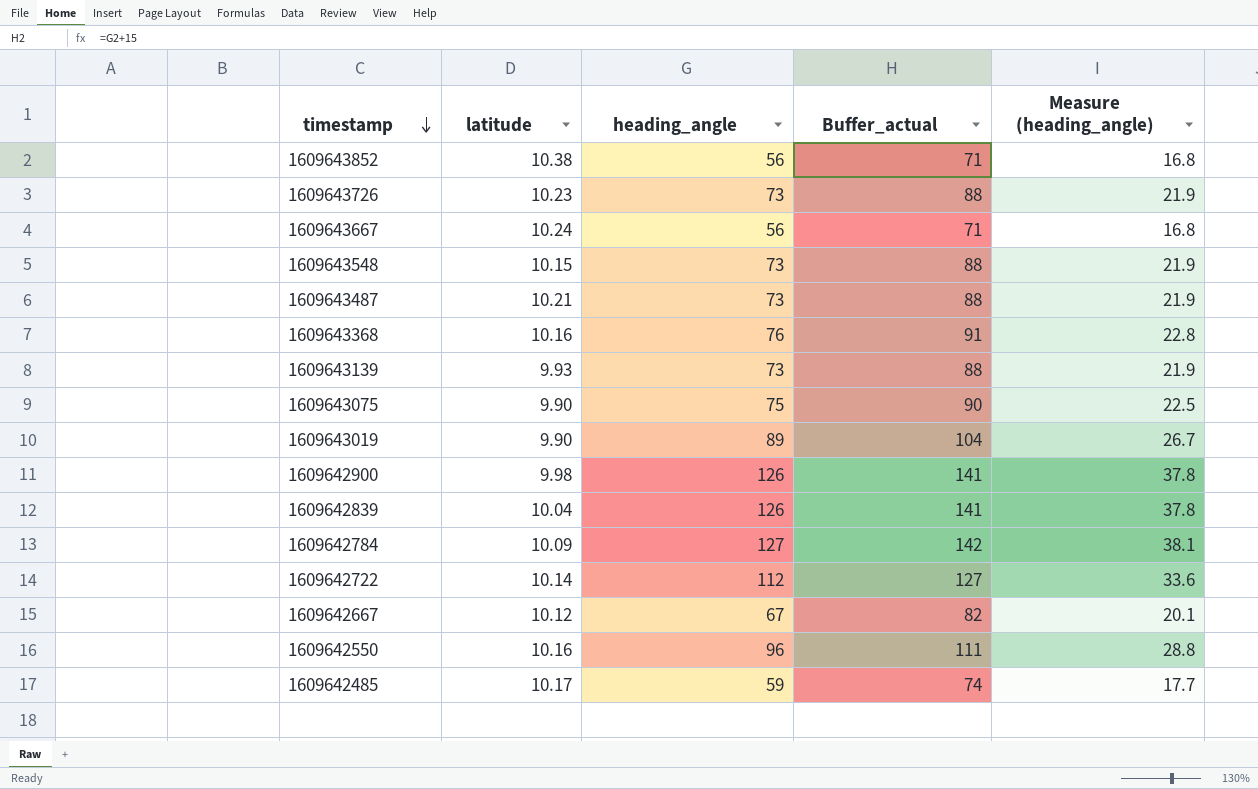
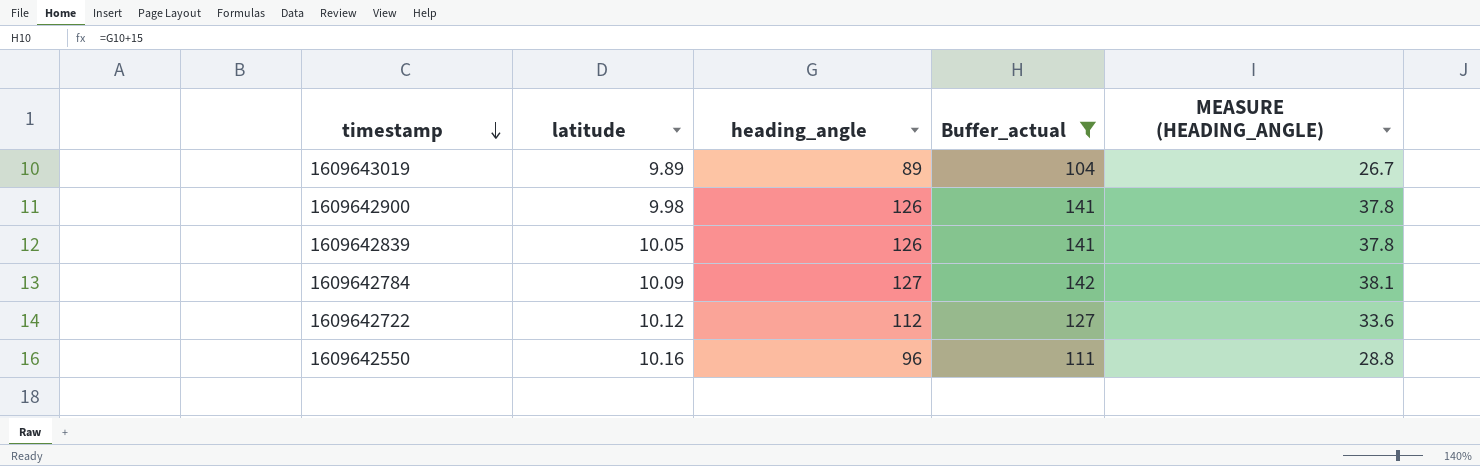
filter: none -> Buffer_actual >= 104
column name: Measure (heading_angle) -> MEASURE (HEADING_ANGLE)
1609643019 | latitude: 9.90 -> 9.89
1609642839 | latitude: 10.04 -> 10.05
1609642722 | latitude: 10.14 -> 10.12

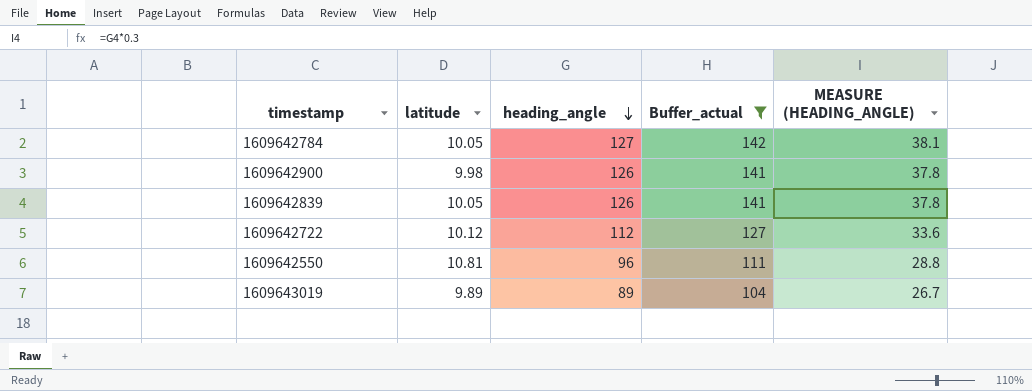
row order: timestamp descending -> heading_angle descending
1609642784 | latitude: 10.09 -> 10.05
1609642550 | latitude: 10.16 -> 10.81

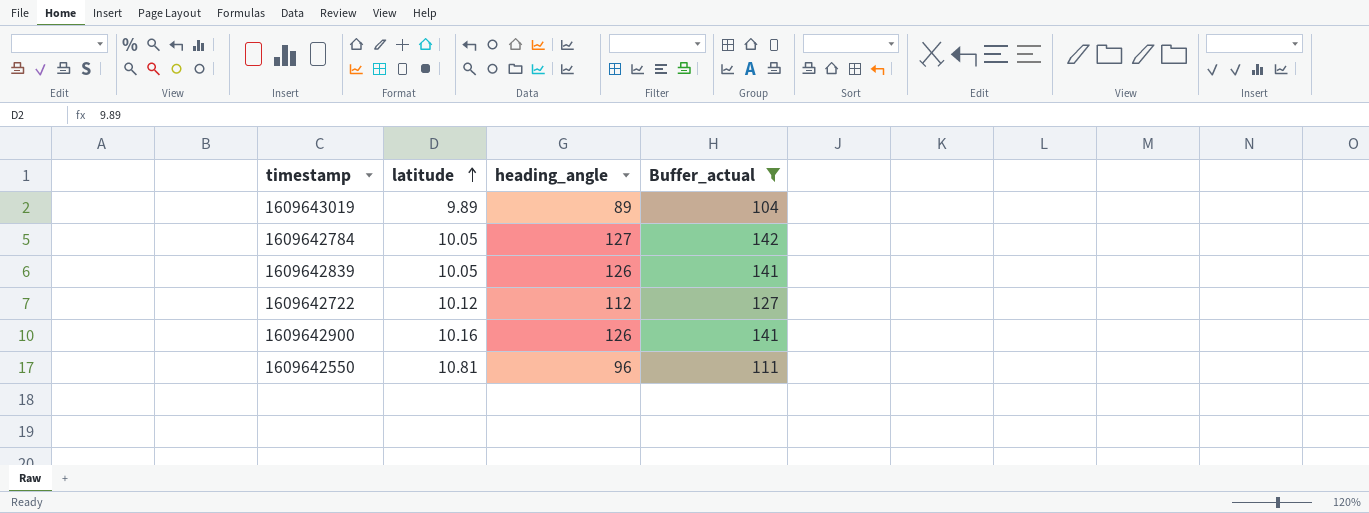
row order: heading_angle descending -> latitude ascending
column MEASURE (HEADING_ANGLE) | formula: [heading_angle] * 0.3 -> none
1609642900 | latitude: 9.98 -> 10.16

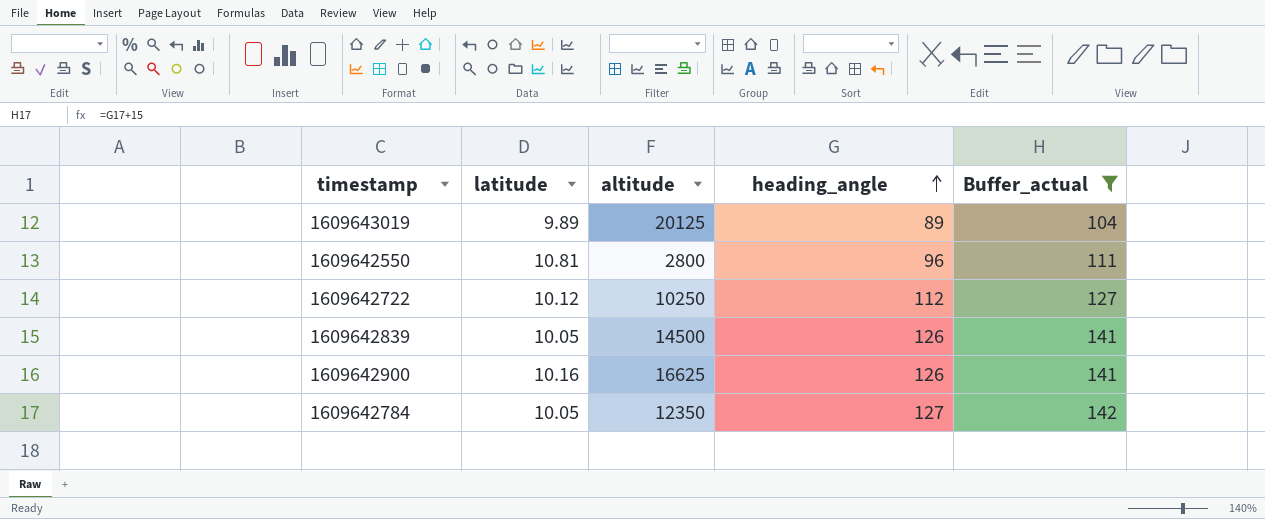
row order: latitude ascending -> heading_angle ascending
column altitude | position: none -> 3

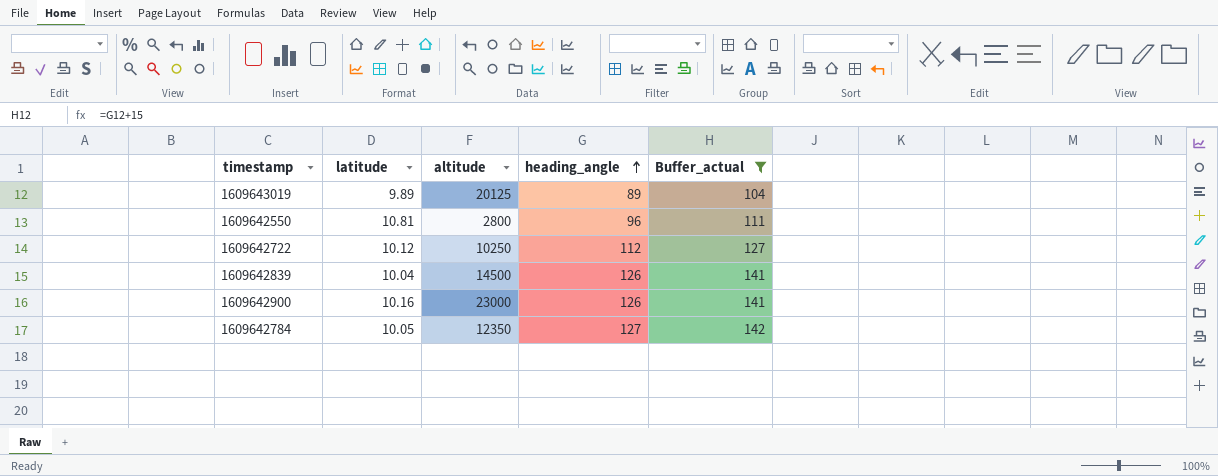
1609642839 | latitude: 10.05 -> 10.04
1609642900 | altitude: 16625 -> 23000

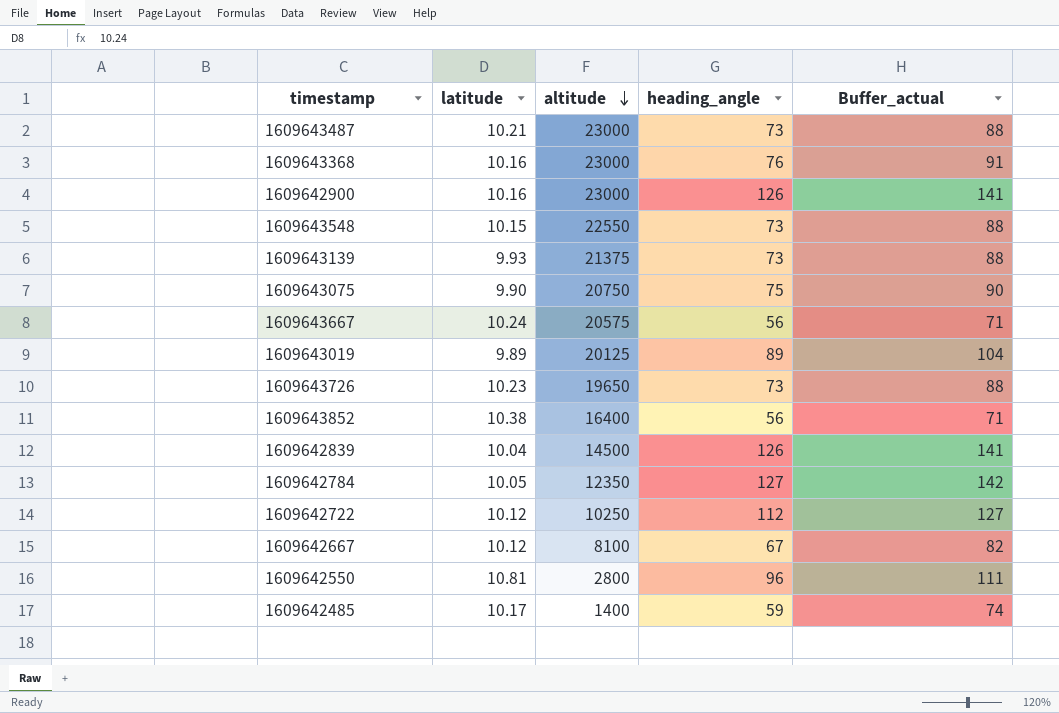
filter: Buffer_actual >= 104 -> none
row order: heading_angle ascending -> altitude descending

